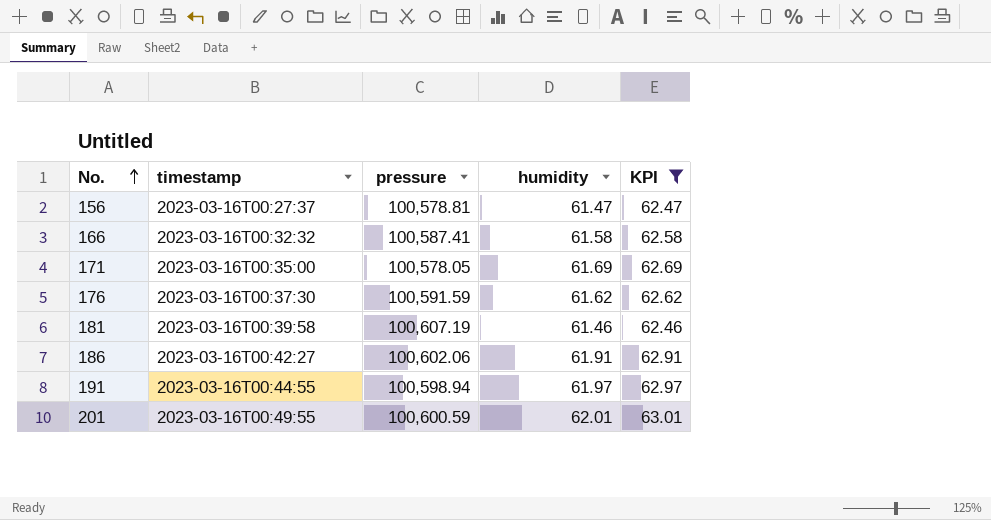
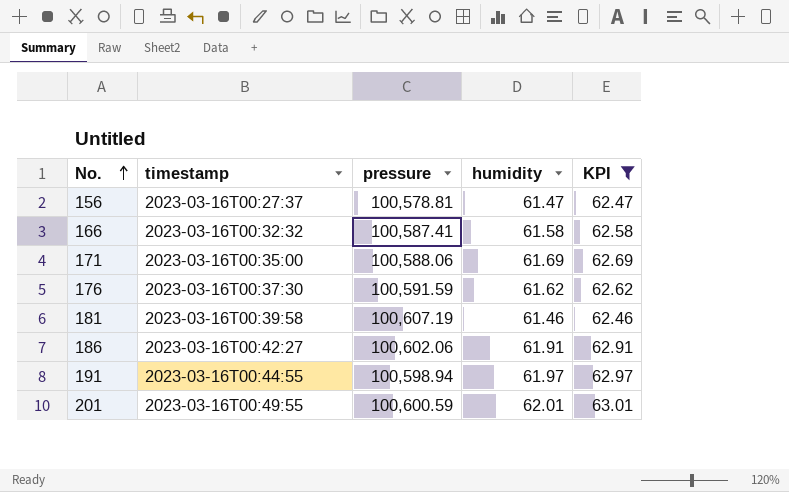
171 | pressure: 100,578.05 -> 100,588.06

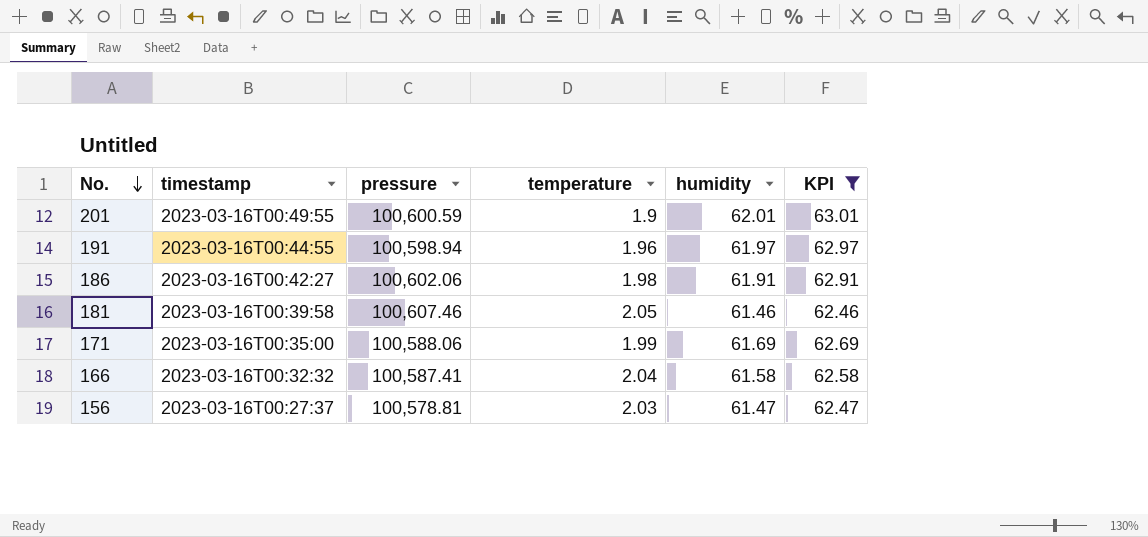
row order: No. ascending -> No. descending
column temperature | position: none -> 4
row 176: 2023-03-16T00:37:30 | 100,591.59 | 61.62 | 62.62 -> none
181 | pressure: 100,607.19 -> 100,607.46

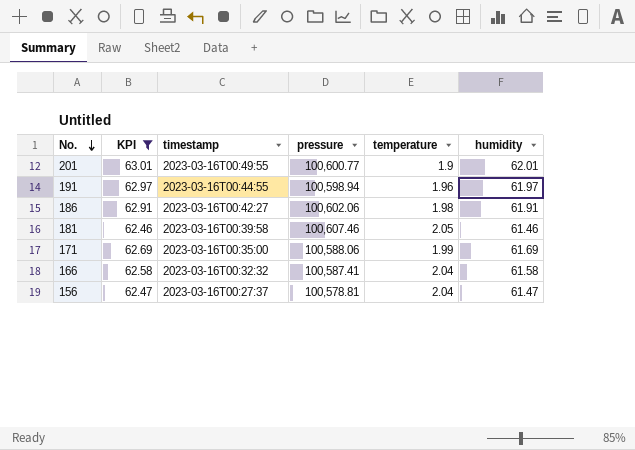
column KPI | position: 6 -> 2
201 | pressure: 100,600.59 -> 100,600.77
156 | temperature: 2.03 -> 2.04

